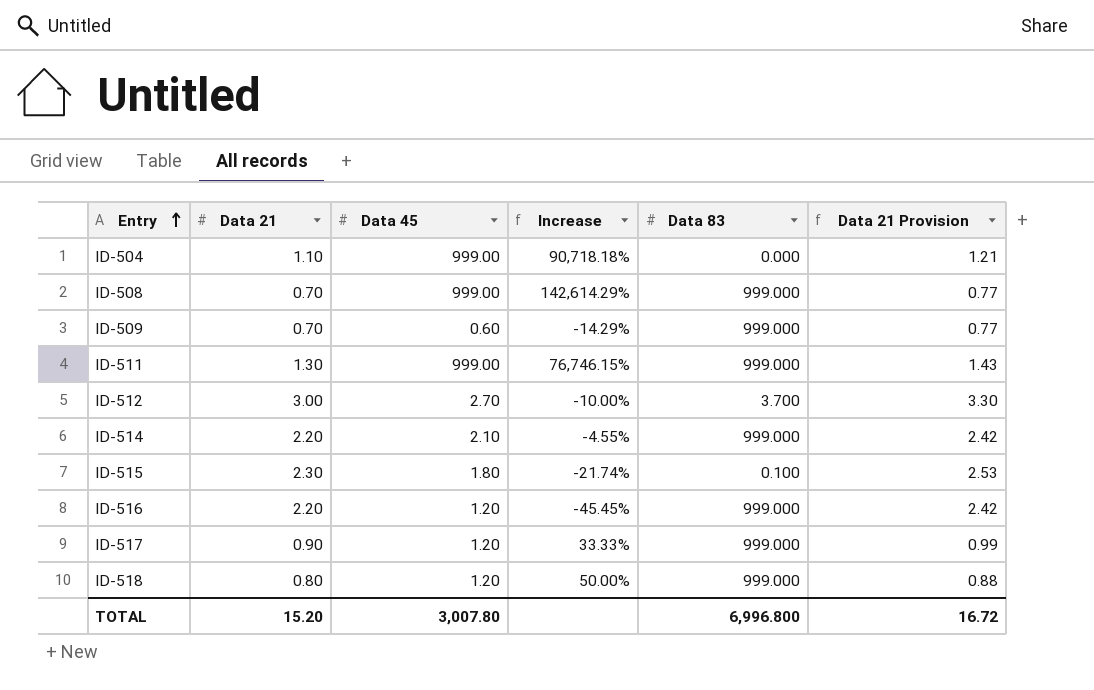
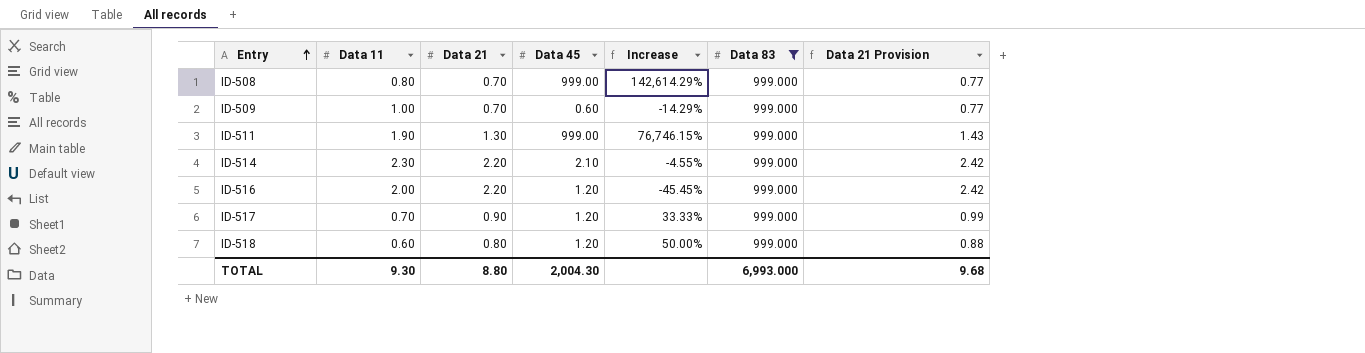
filter: none -> Data 83 = 999.000
column Data 11 | position: none -> 2
TOTAL | Data 21: 15.20 -> 8.80
TOTAL | Data 45: 3,007.80 -> 2,004.30
TOTAL | Data 83: 6,996.800 -> 6,993.000
TOTAL | Data 21 Provision: 16.72 -> 9.68

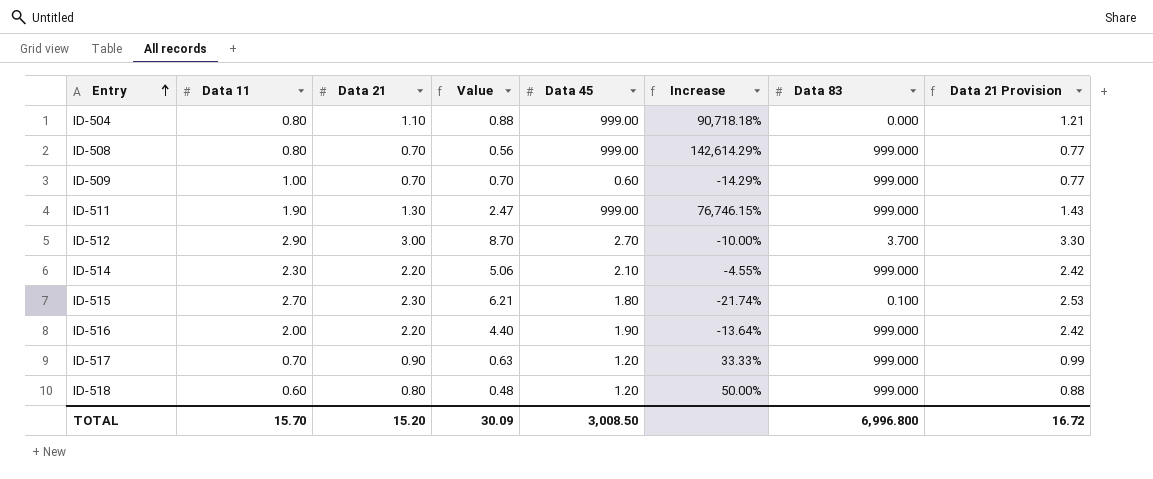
filter: Data 83 = 999.000 -> none
column Value | formula: none -> [Data 11] * [Data 21]
ID-516 | Data 45: 1.20 -> 1.90
ID-516 | Increase: -45.45% -> -13.64%
TOTAL | Data 11: 9.30 -> 15.70
TOTAL | Data 21: 8.80 -> 15.20
TOTAL | Data 45: 2,004.30 -> 3,008.50
TOTAL | Data 83: 6,993.000 -> 6,996.800
TOTAL | Data 21 Provision: 9.68 -> 16.72

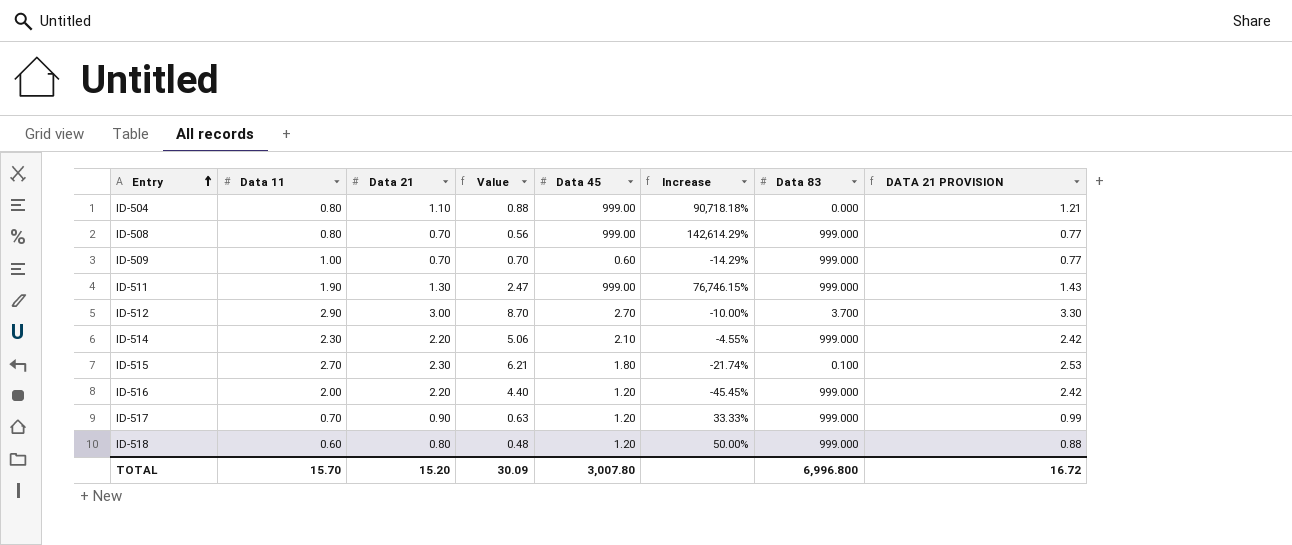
column name: Data 21 Provision -> DATA 21 PROVISION
ID-516 | Data 45: 1.90 -> 1.20
ID-516 | Increase: -13.64% -> -45.45%
TOTAL | Data 45: 3,008.50 -> 3,007.80

